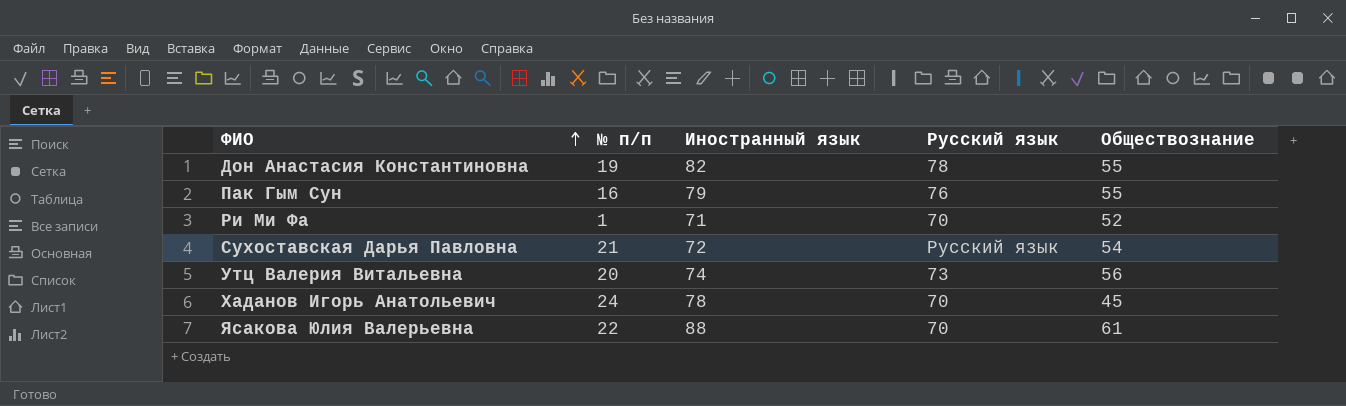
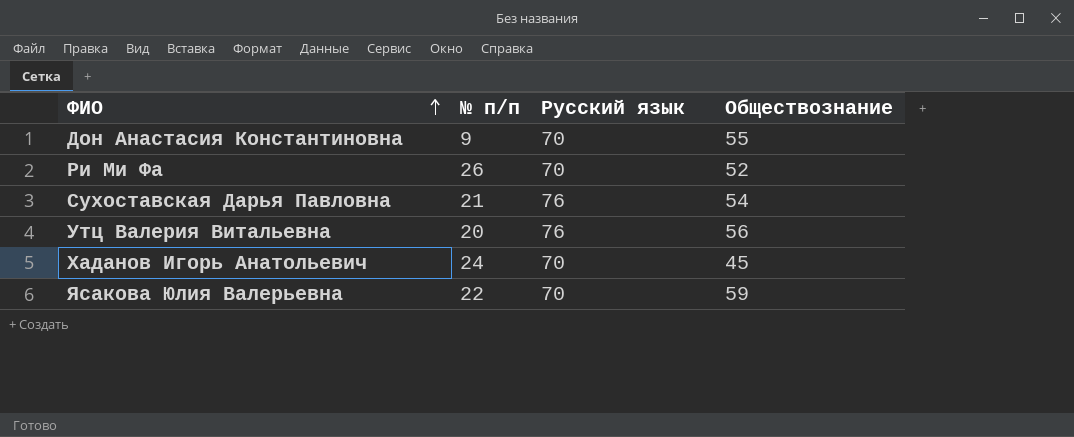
column Иностранный язык | position: 3 -> none
row Пак Гым Сун: 16 | 79 | 76 | 55 -> none
Дон Анастасия Константиновна | № п/п: 19 -> 9
Дон Анастасия Константиновна | Русский язык: 78 -> 70
Ри Ми Фа | № п/п: 1 -> 26
Сухоставская Дарья Павловна | Русский язык: Русский язык -> 76
Утц Валерия Витальевна | Русский язык: 73 -> 76
Ясакова Юлия Валерьевна | Обществознание: 61 -> 59

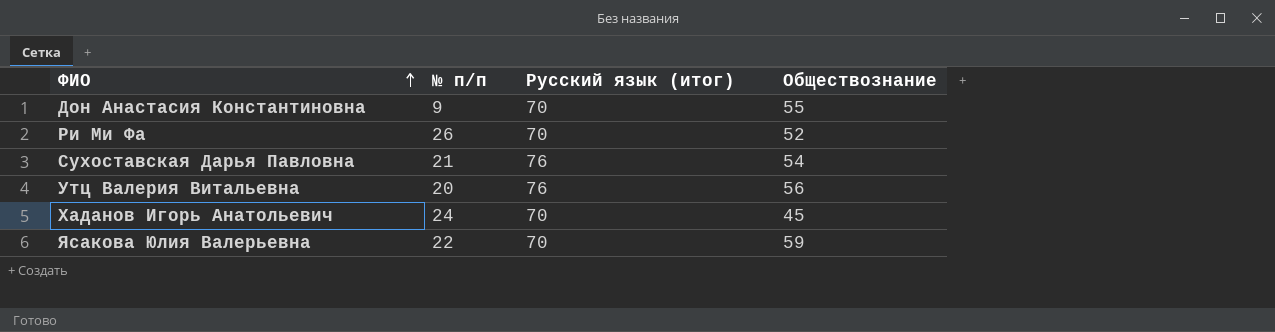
column name: Русский язык -> Русский язык (итог)

